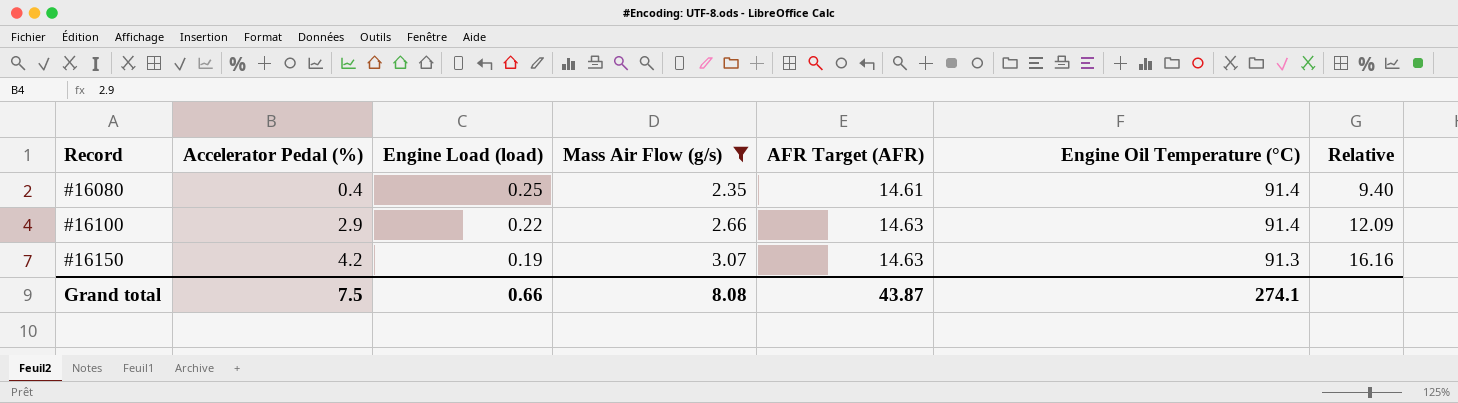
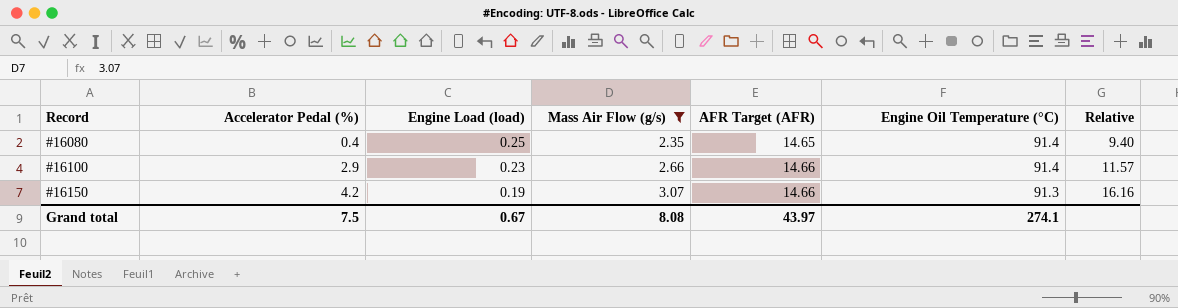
#16080 | AFR Target (AFR): 14.61 -> 14.65
#16100 | Engine Load (load): 0.22 -> 0.23
#16100 | AFR Target (AFR): 14.63 -> 14.66
#16100 | Relative: 12.09 -> 11.57
#16150 | AFR Target (AFR): 14.63 -> 14.66
Grand total | Engine Load (load): 0.66 -> 0.67
Grand total | AFR Target (AFR): 43.87 -> 43.97

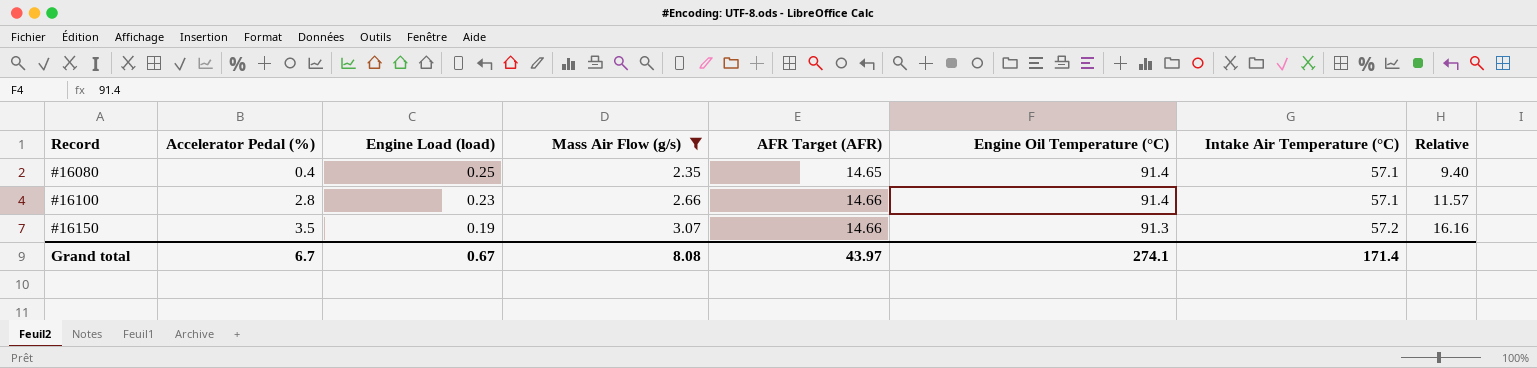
column Intake Air Temperature (°C) | position: none -> 7
#16100 | Accelerator Pedal (%): 2.9 -> 2.8
#16150 | Accelerator Pedal (%): 4.2 -> 3.5
Grand total | Accelerator Pedal (%): 7.5 -> 6.7

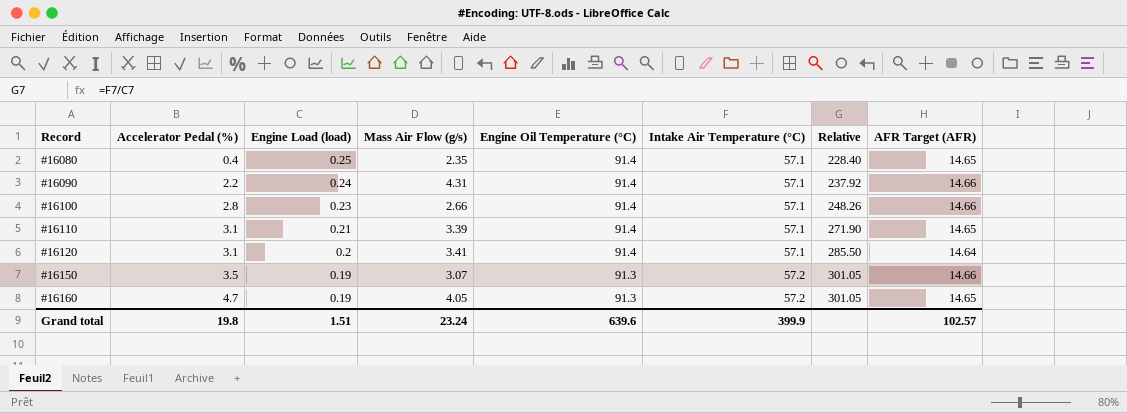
filter: Mass Air Flow (g/s) <= 3.07 -> none
column Relative | formula: [Mass Air Flow (g/s)] / [Engine Load (load)] -> [Intake Air Temperature (°C)] / [Engine Load (load)]
column AFR Target (AFR) | position: 5 -> 8
Grand total | Accelerator Pedal (%): 6.7 -> 19.8
Grand total | Engine Load (load): 0.67 -> 1.51
Grand total | Mass Air Flow (g/s): 8.08 -> 23.24
Grand total | Engine Oil Temperature (°C): 274.1 -> 639.6
Grand total | Intake Air Temperature (°C): 171.4 -> 399.9
Grand total | AFR Target (AFR): 43.97 -> 102.57

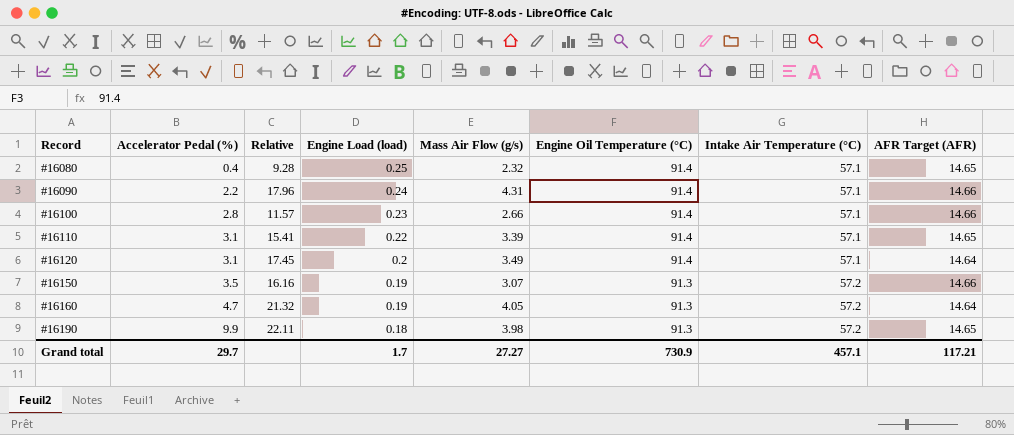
column Relative | formula: [Intake Air Temperature (°C)] / [Engine Load (load)] -> [Mass Air Flow (g/s)] / [Engine Load (load)]
column Relative | position: 7 -> 3
#16080 | Mass Air Flow (g/s): 2.35 -> 2.32
#16110 | Engine Load (load): 0.21 -> 0.22
#16120 | Mass Air Flow (g/s): 3.41 -> 3.49
#16160 | AFR Target (AFR): 14.65 -> 14.64
row #16190: none -> 9.9 | 22.11 | 0.18 | 3.98 | 91.3 | 57.2 | 14.65
Grand total | Accelerator Pedal (%): 19.8 -> 29.7
Grand total | Engine Load (load): 1.51 -> 1.7
Grand total | Mass Air Flow (g/s): 23.24 -> 27.27
Grand total | Engine Oil Temperature (°C): 639.6 -> 730.9
Grand total | Intake Air Temperature (°C): 399.9 -> 457.1
Grand total | AFR Target (AFR): 102.57 -> 117.21

